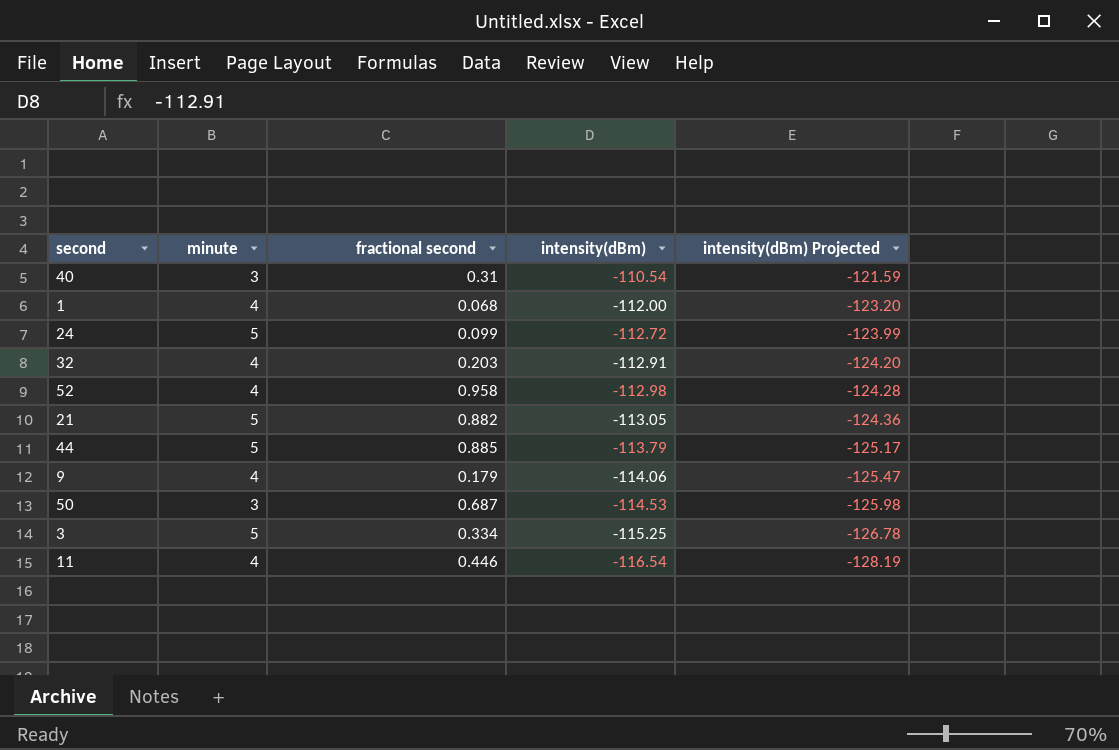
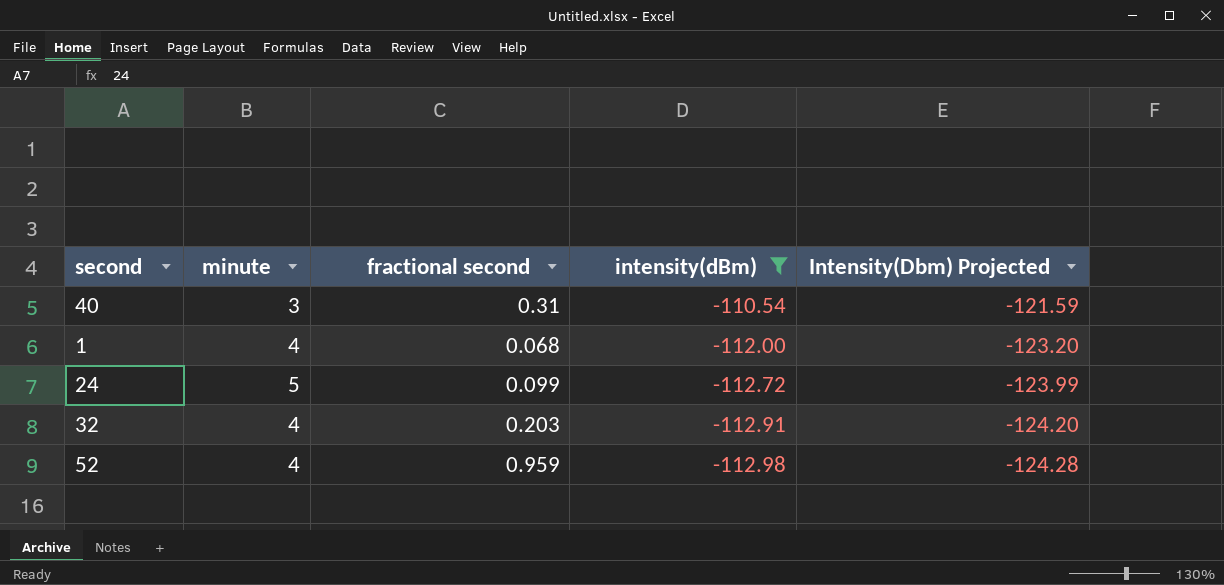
filter: none -> intensity(dBm) >= -112.98
column name: intensity(dBm) Projected -> Intensity(Dbm) Projected
52 | fractional second: 0.958 -> 0.959

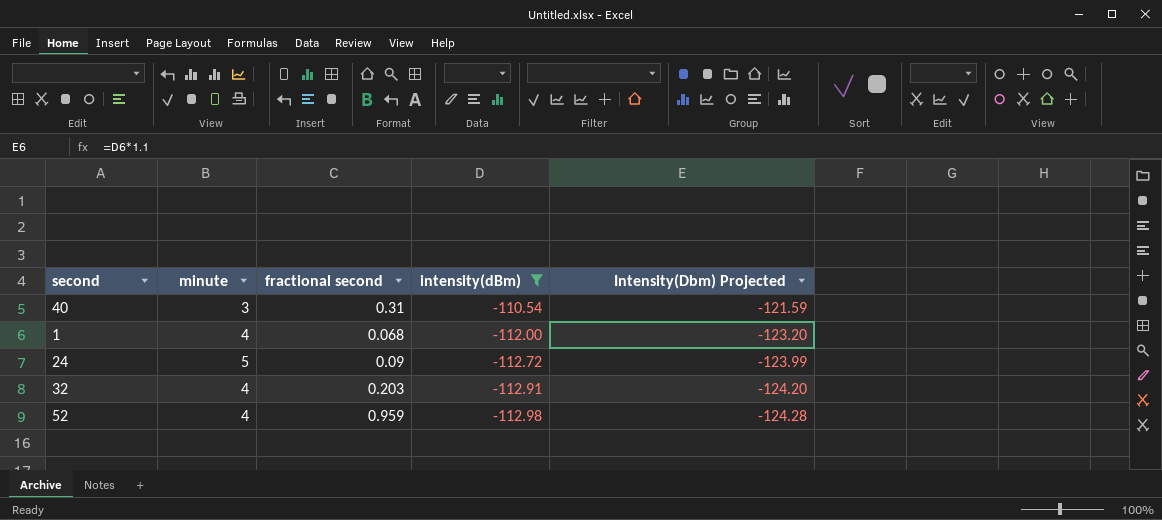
24 | fractional second: 0.099 -> 0.09

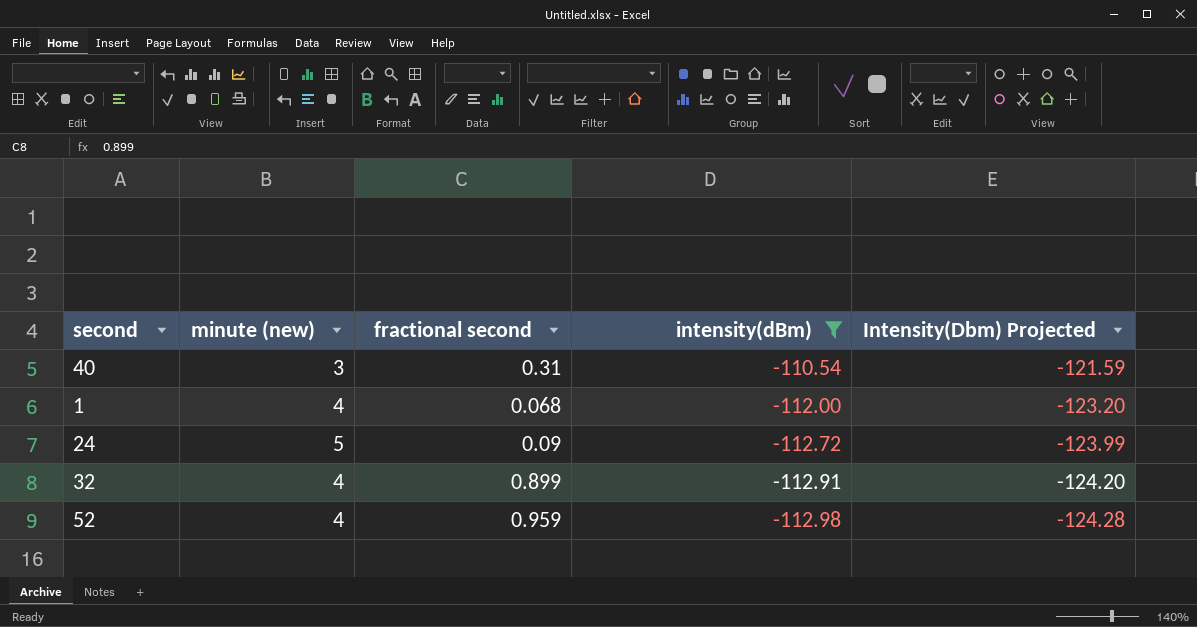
column name: minute -> minute (new)
32 | fractional second: 0.203 -> 0.899

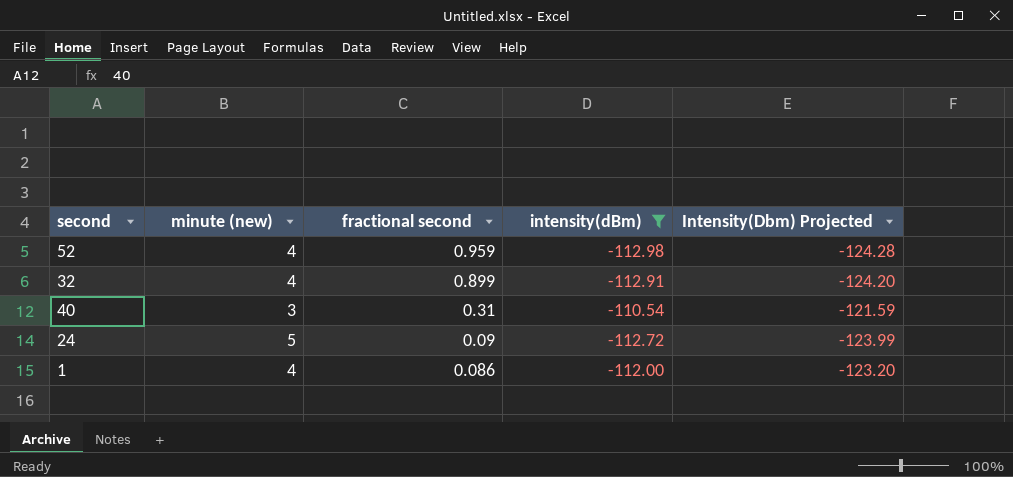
row order: intensity(dBm) descending -> fractional second descending
1 | fractional second: 0.068 -> 0.086

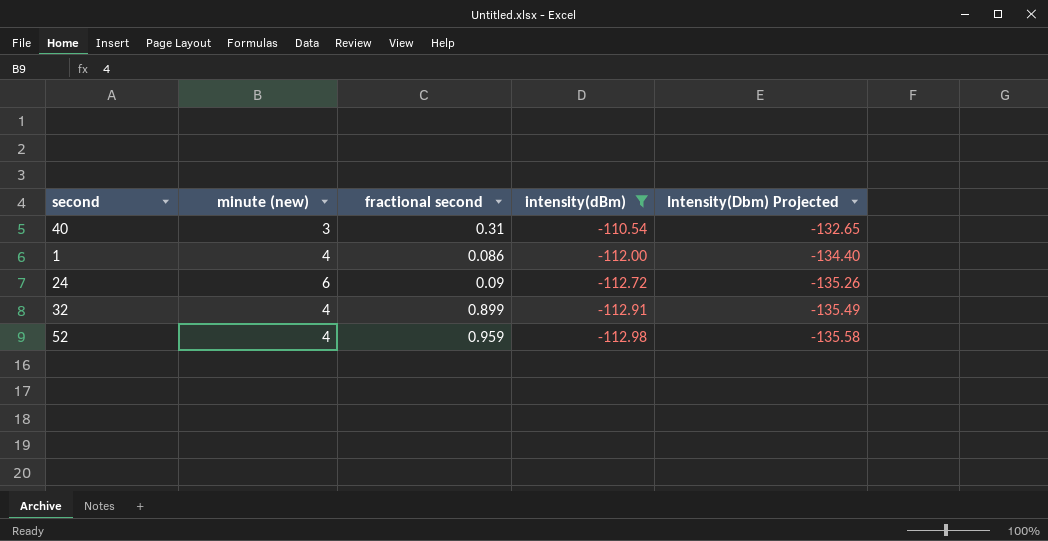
row order: fractional second descending -> intensity(dBm) descending
column Intensity(Dbm) Projected | formula: [intensity(dBm)] * 1.1 -> [intensity(dBm)] * 1.2
24 | minute (new): 5 -> 6

